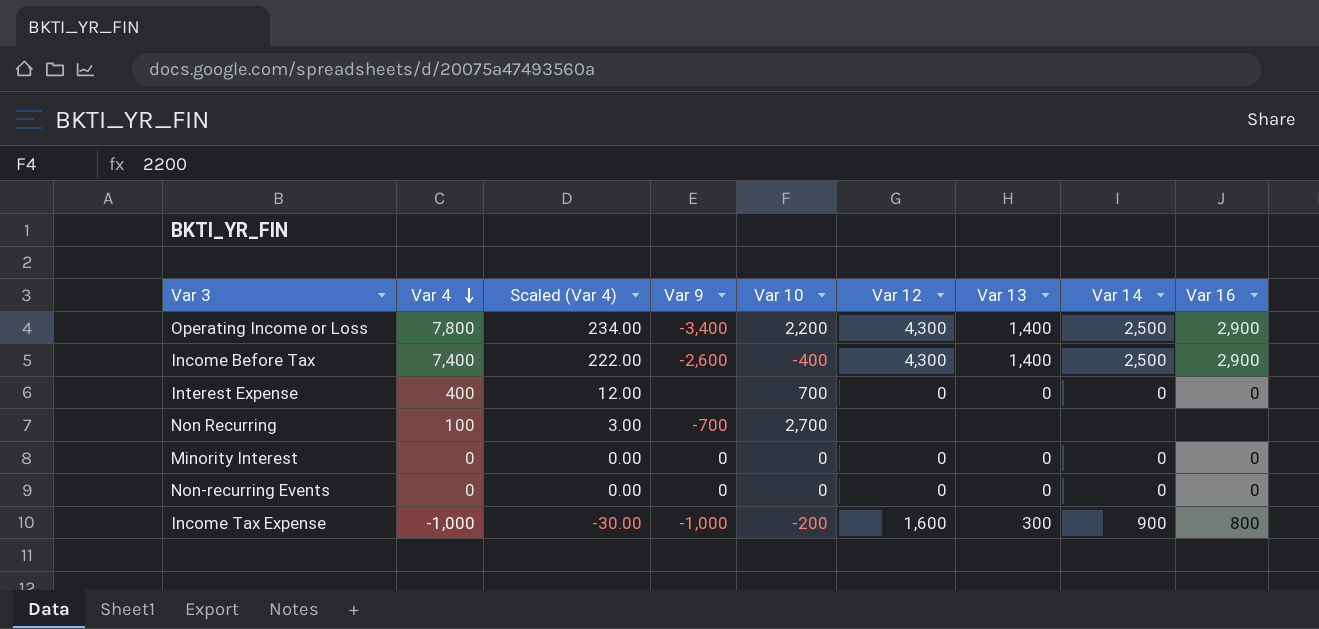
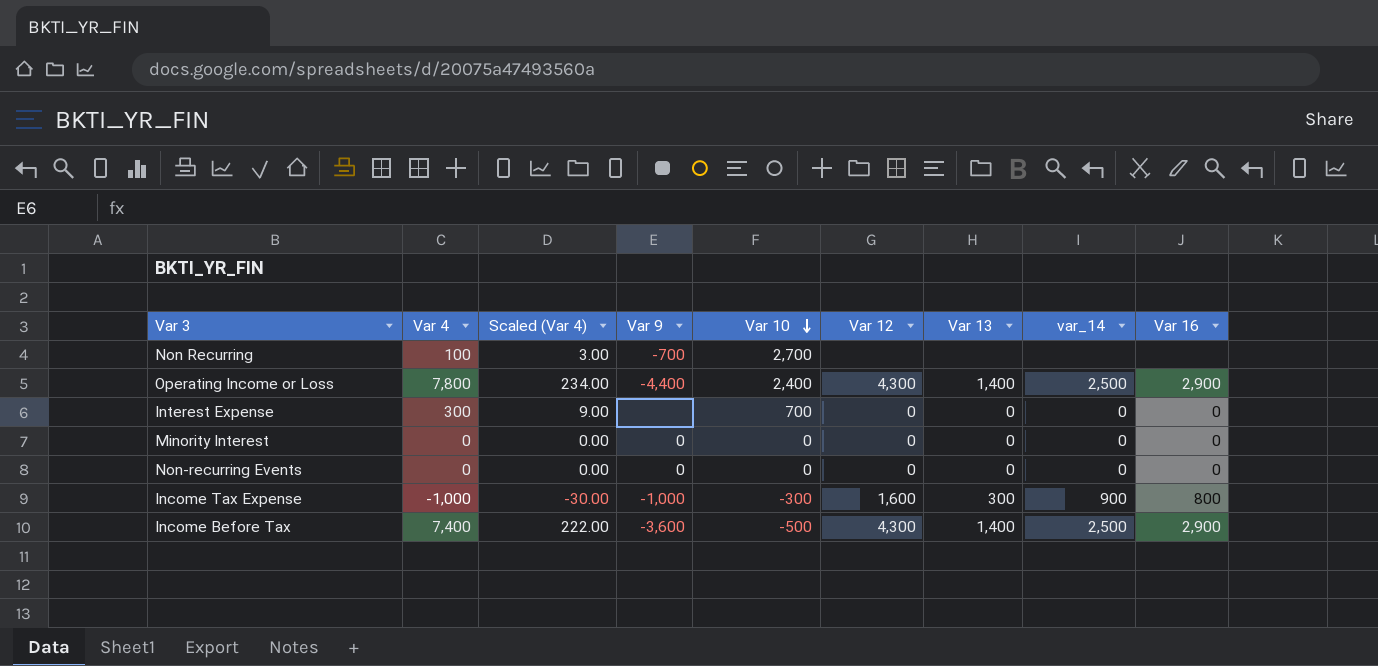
row order: Var 4 descending -> Var 10 descending
column name: Var 14 -> var_14
Operating Income or Loss | Var 9: -3,400 -> -4,400
Operating Income or Loss | Var 10: 2,200 -> 2,400
Interest Expense | Var 4: 400 -> 300
Interest Expense | Scaled (Var 4): 12.00 -> 9.00
Income Tax Expense | Var 10: -200 -> -300
Income Before Tax | Var 9: -2,600 -> -3,600
Income Before Tax | Var 10: -400 -> -500

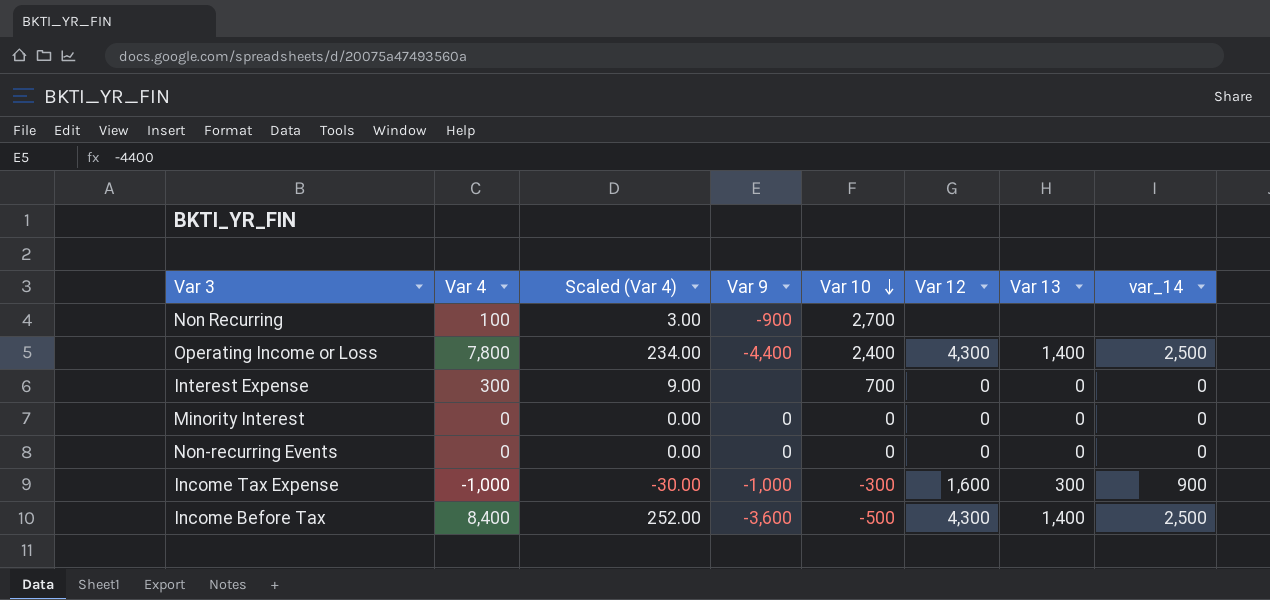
column Var 16 | position: 9 -> none
Non Recurring | Var 9: -700 -> -900
Income Before Tax | Var 4: 7,400 -> 8,400
Income Before Tax | Scaled (Var 4): 222.00 -> 252.00

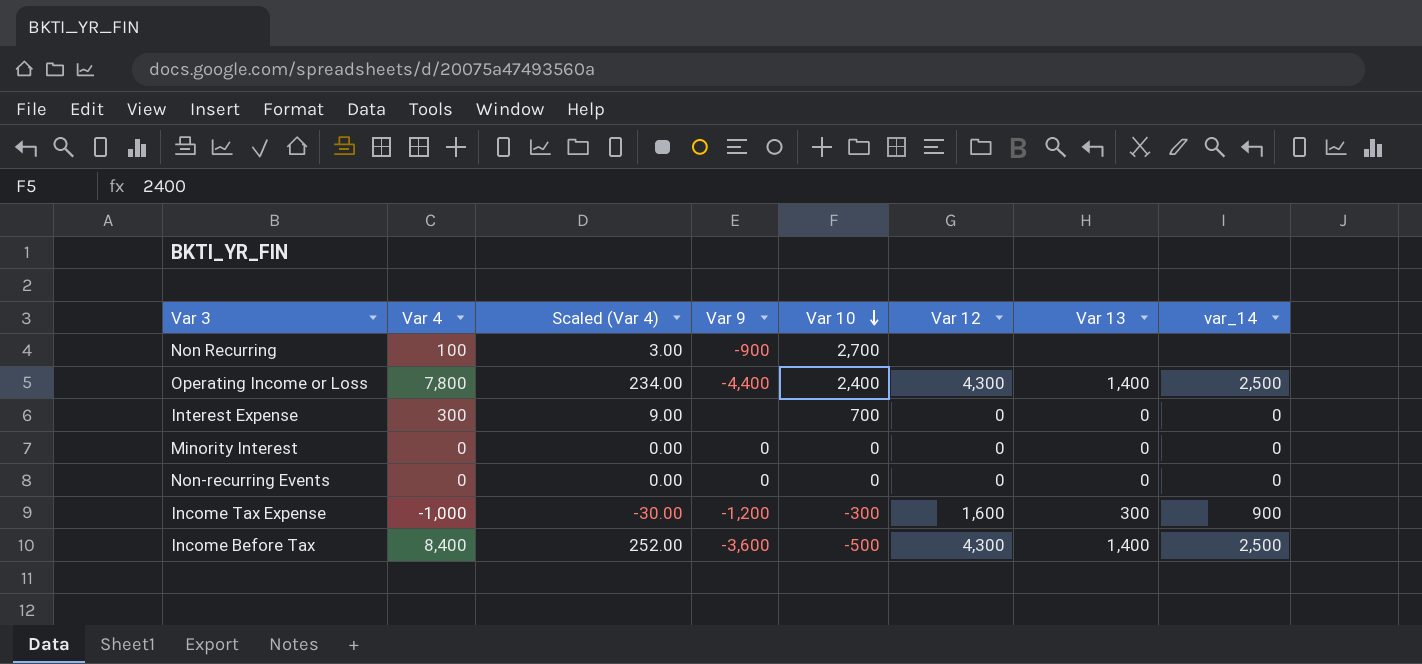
Income Tax Expense | Var 9: -1,000 -> -1,200

